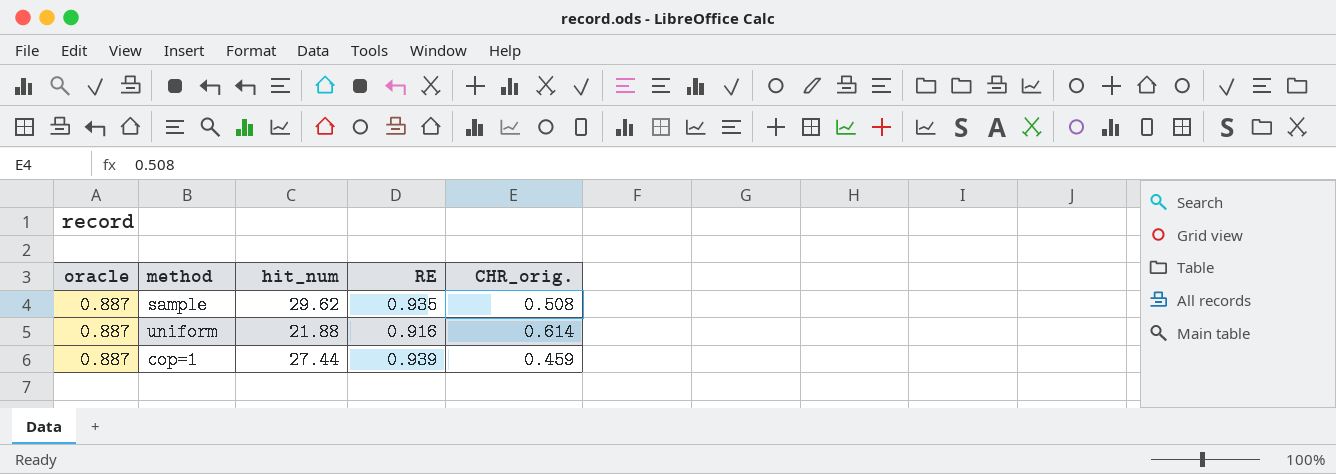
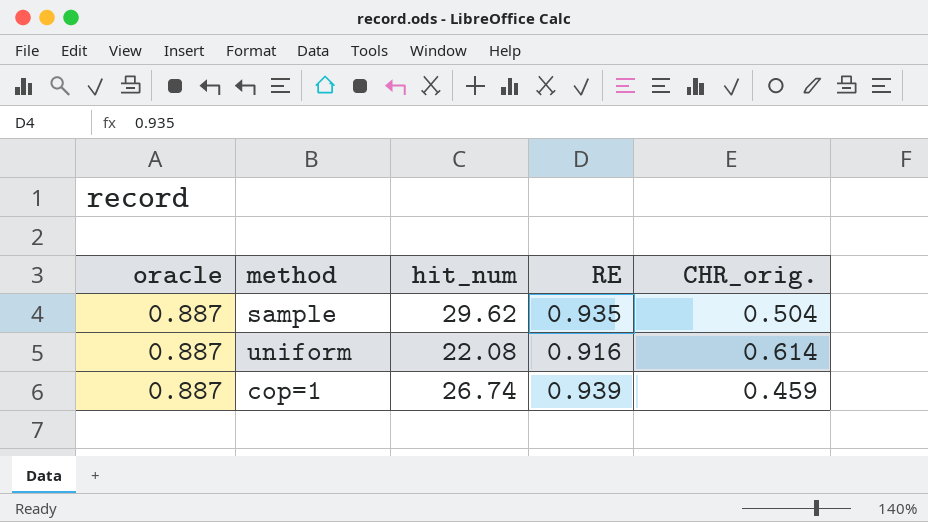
sample | CHR_orig.: 0.508 -> 0.504
uniform | hit_num: 21.88 -> 22.08
cop=1 | hit_num: 27.44 -> 26.74

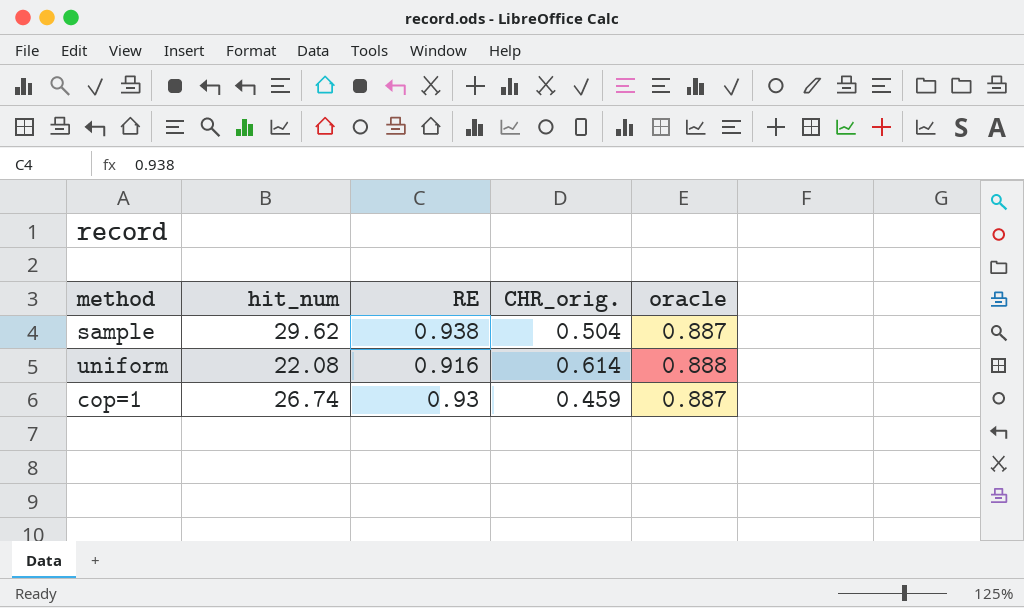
column oracle | position: 1 -> 5
sample | RE: 0.935 -> 0.938
uniform | oracle: 0.887 -> 0.888
cop=1 | RE: 0.939 -> 0.93

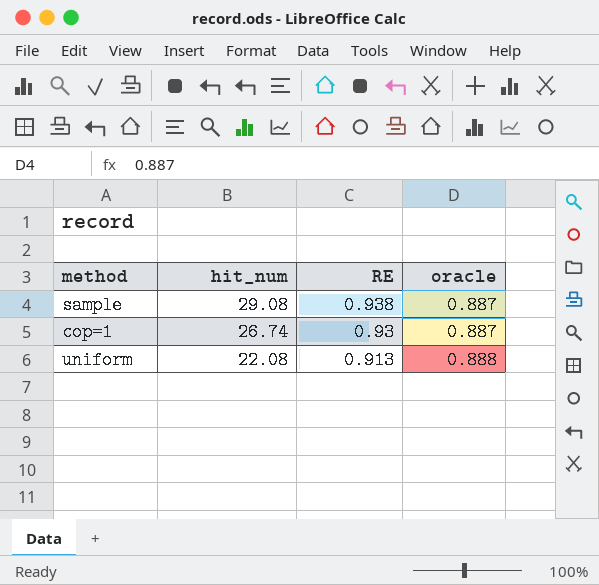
row order: none -> hit_num descending
column CHR_orig. | position: 4 -> none
sample | hit_num: 29.62 -> 29.08
uniform | RE: 0.916 -> 0.913

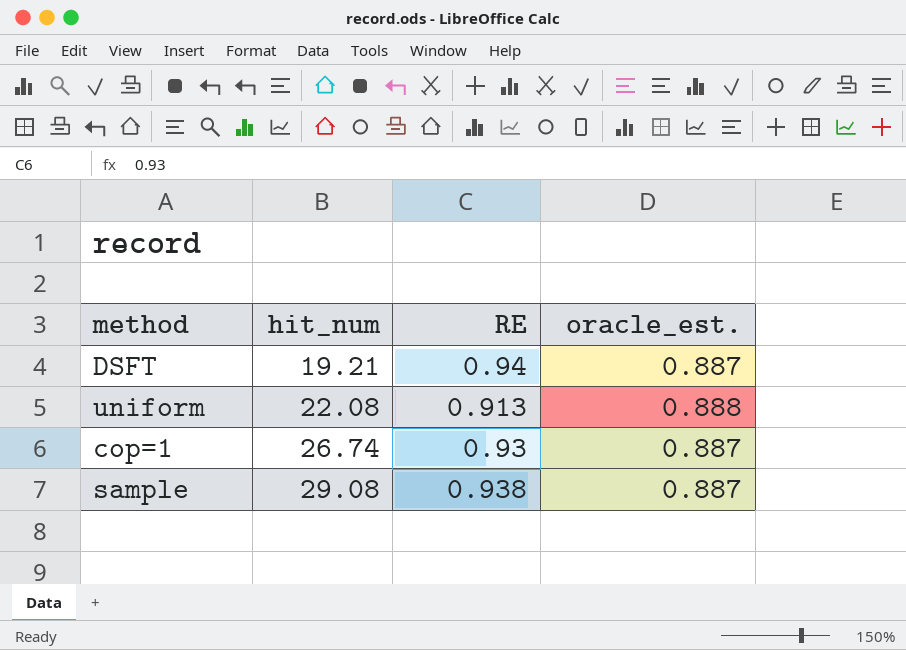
row order: hit_num descending -> hit_num ascending
column name: oracle -> oracle_est.
row DSFT: none -> 19.21 | 0.94 | 0.887

